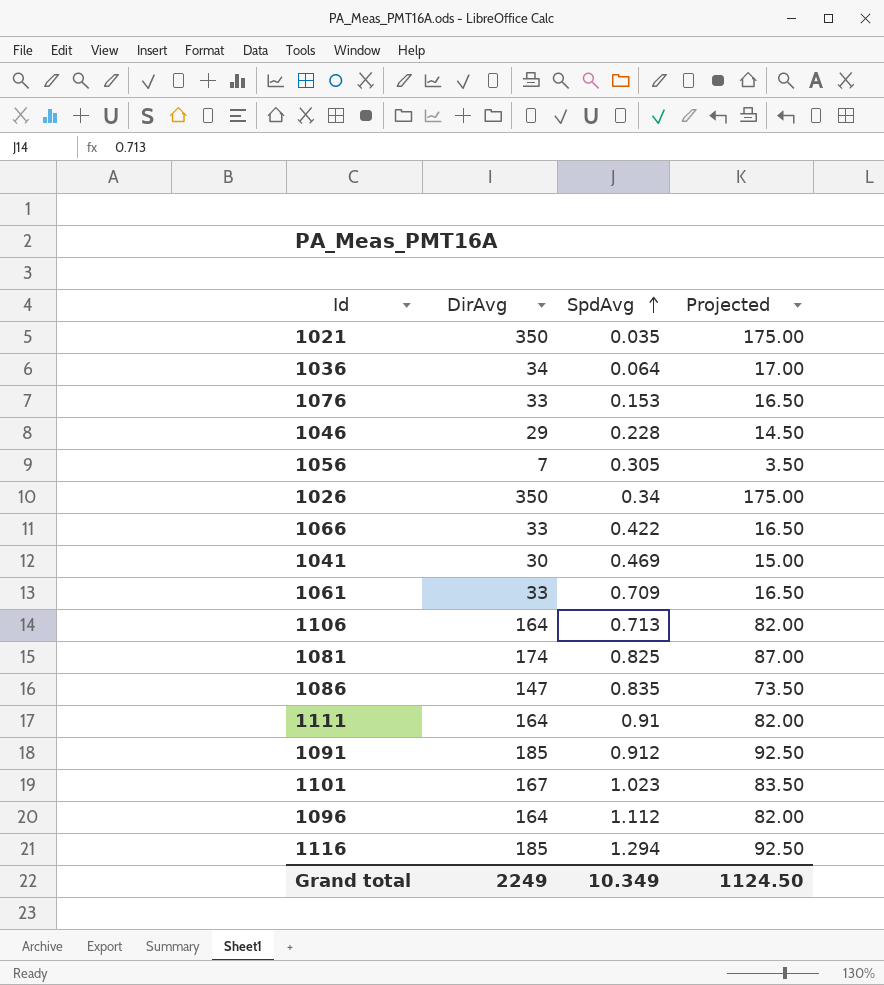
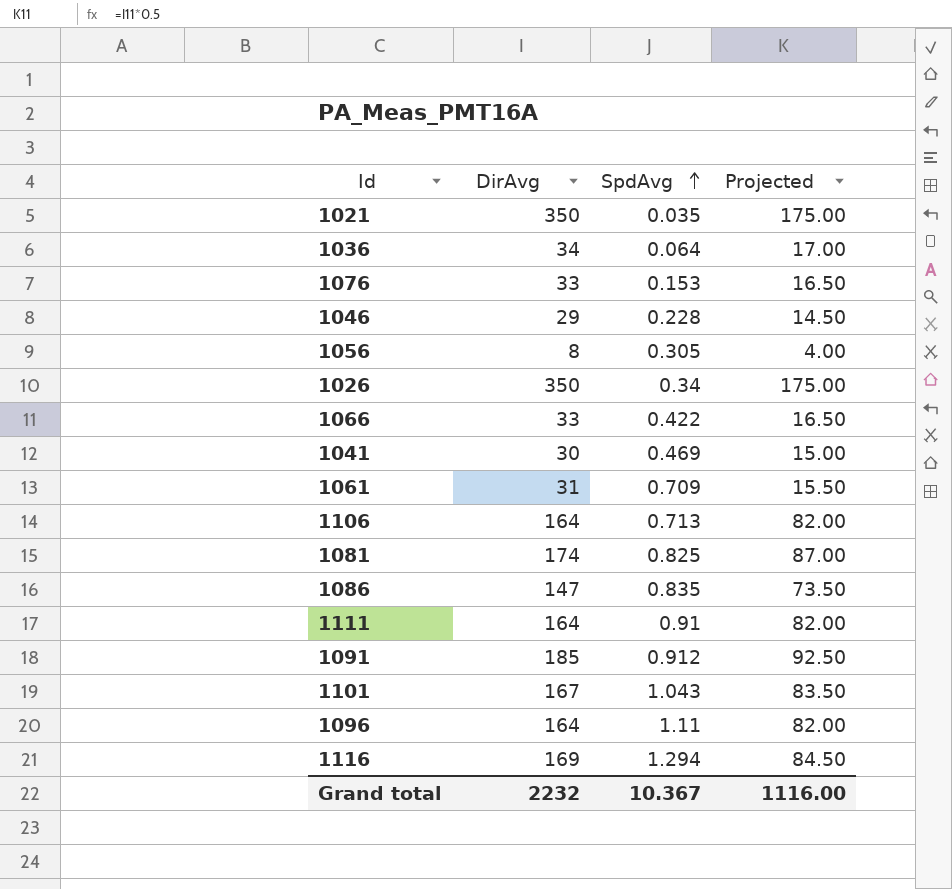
1056 | DirAvg: 7 -> 8
1056 | Projected: 3.50 -> 4.00
1061 | DirAvg: 33 -> 31
1061 | Projected: 16.50 -> 15.50
1101 | SpdAvg: 1.023 -> 1.043
1096 | SpdAvg: 1.112 -> 1.11
1116 | DirAvg: 185 -> 169
1116 | Projected: 92.50 -> 84.50
Grand total | DirAvg: 2249 -> 2232
Grand total | SpdAvg: 10.349 -> 10.367
Grand total | Projected: 1124.50 -> 1116.00

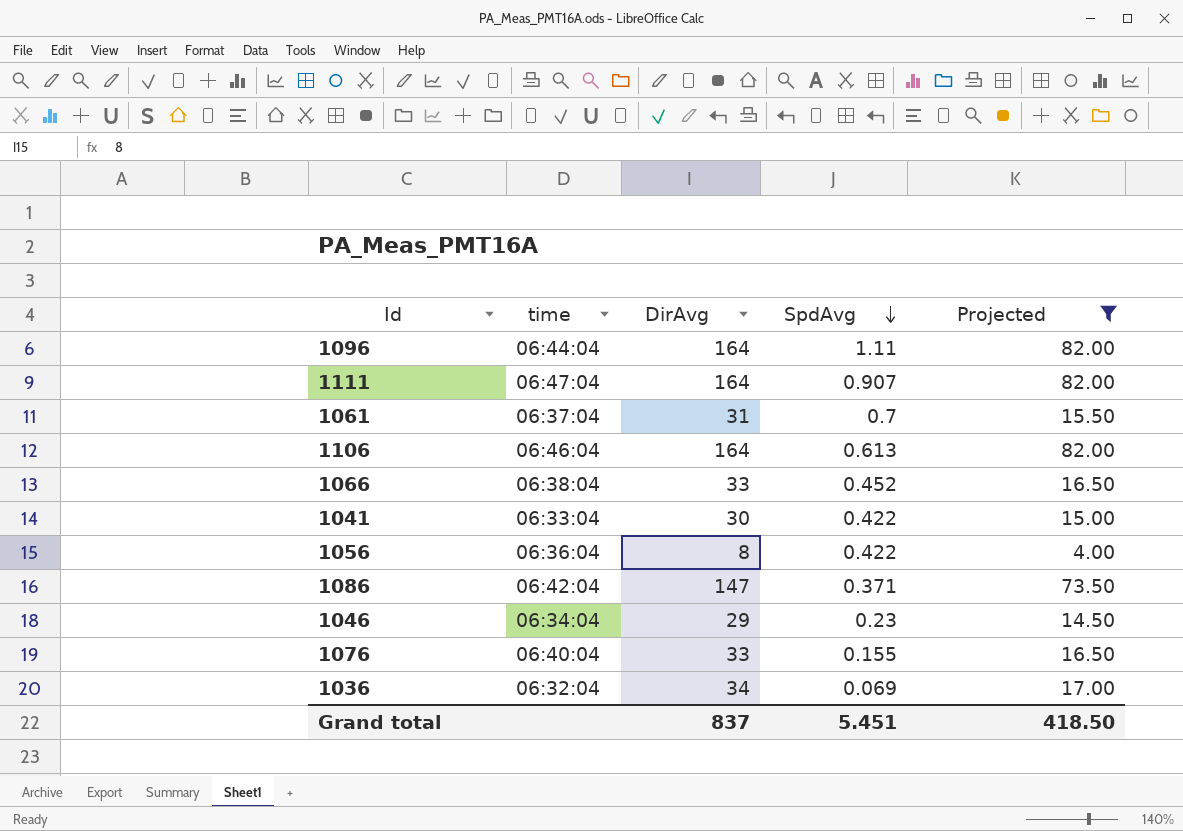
filter: none -> Projected <= 82.00
row order: SpdAvg ascending -> SpdAvg descending
column time | position: none -> 2
1111 | SpdAvg: 0.91 -> 0.907
1061 | SpdAvg: 0.709 -> 0.7
1106 | SpdAvg: 0.713 -> 0.613
1066 | SpdAvg: 0.422 -> 0.452
1041 | SpdAvg: 0.469 -> 0.422
1056 | SpdAvg: 0.305 -> 0.422
1086 | SpdAvg: 0.835 -> 0.371
1046 | SpdAvg: 0.228 -> 0.23
1076 | SpdAvg: 0.153 -> 0.155
1036 | SpdAvg: 0.064 -> 0.069
Grand total | DirAvg: 2232 -> 837
Grand total | SpdAvg: 10.367 -> 5.451
Grand total | Projected: 1116.00 -> 418.50

